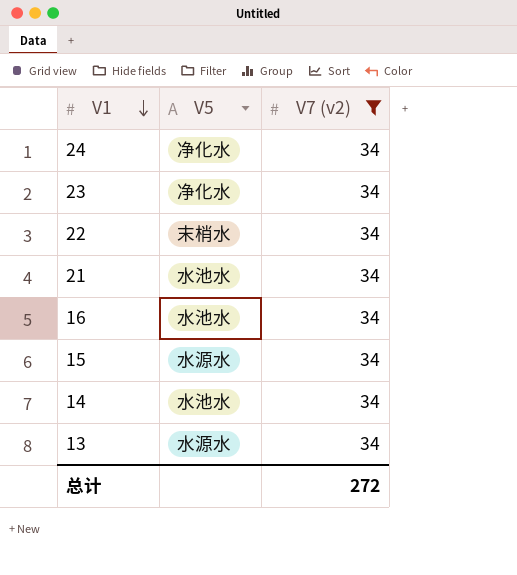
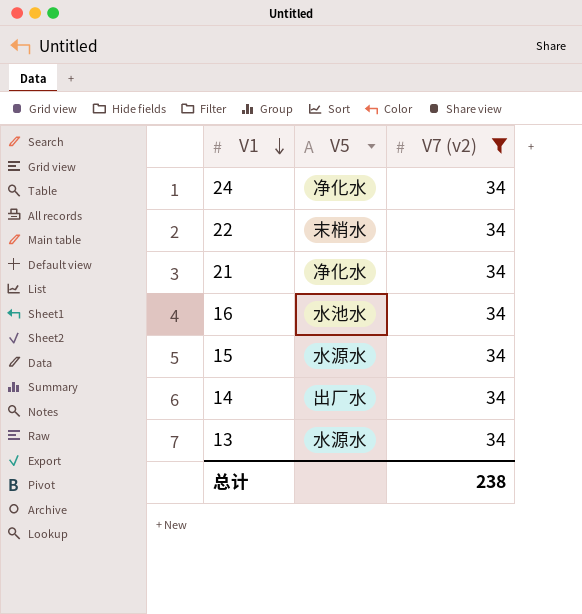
row 23: 净化水 | 34 -> none
21 | V5: 水池水 -> 净化水
14 | V5: 水池水 -> 出厂水
总计 | V7 (v2): 272 -> 238

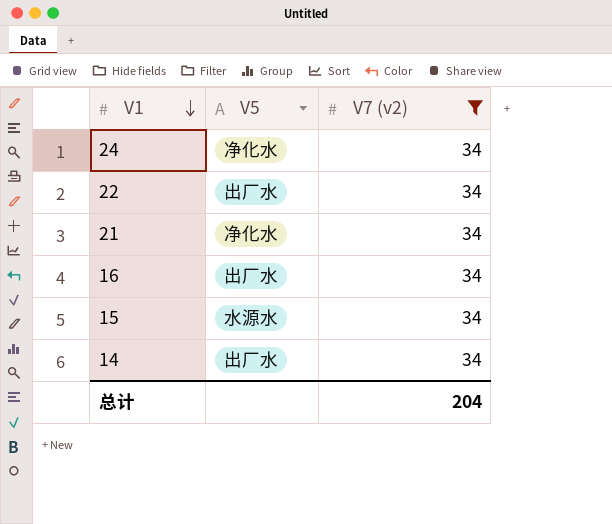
row 13: 水源水 | 34 -> none
22 | V5: 末梢水 -> 出厂水
16 | V5: 水池水 -> 出厂水
总计 | V7 (v2): 238 -> 204

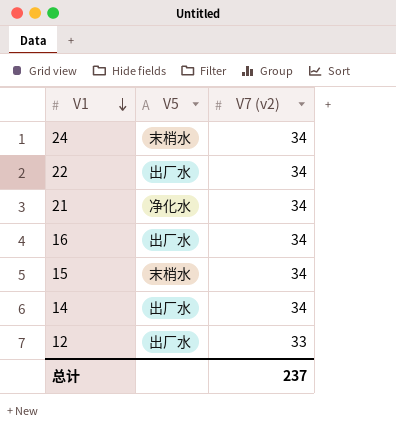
filter: V7 (v2) = 34 -> none
24 | V5: 净化水 -> 末梢水
15 | V5: 水源水 -> 末梢水
总计 | V7 (v2): 204 -> 237

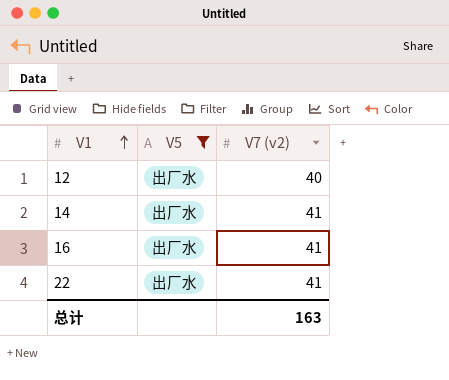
filter: none -> V5 = 出厂水
row order: V1 descending -> V1 ascending
12 | V7 (v2): 33 -> 40
14 | V7 (v2): 34 -> 41
16 | V7 (v2): 34 -> 41
22 | V7 (v2): 34 -> 41
总计 | V7 (v2): 237 -> 163

